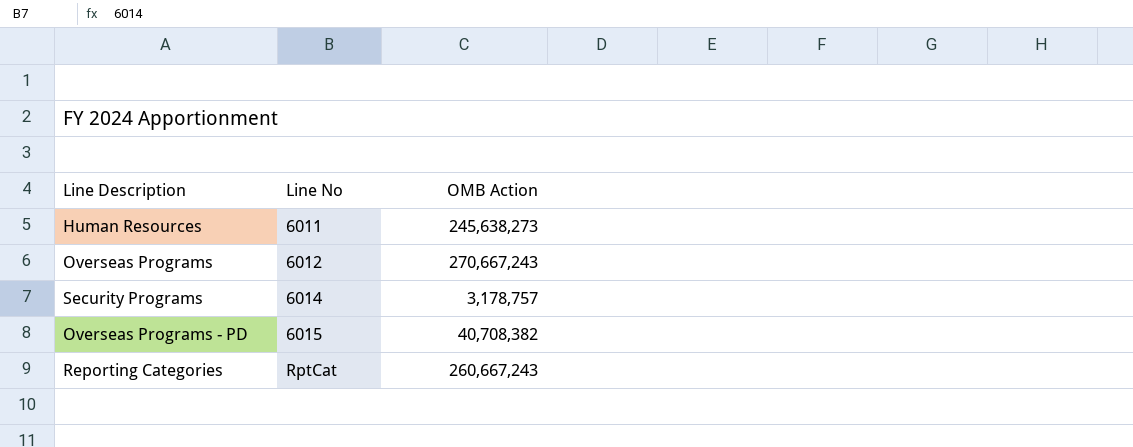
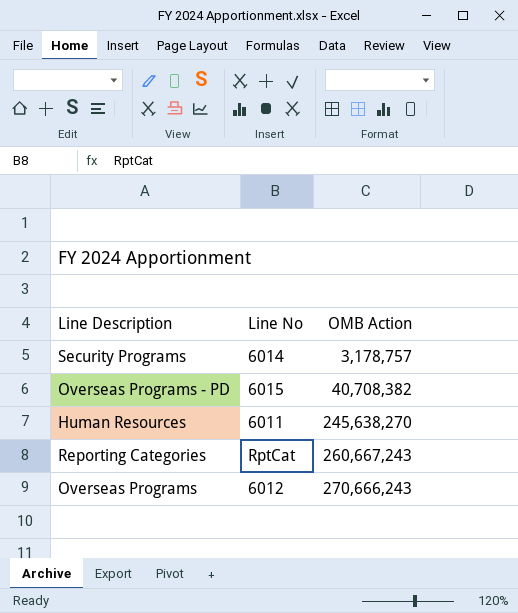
row order: Line No ascending -> OMB Action ascending
Human Resources | OMB Action: 245,638,273 -> 245,638,270
Overseas Programs | OMB Action: 270,667,243 -> 270,666,243

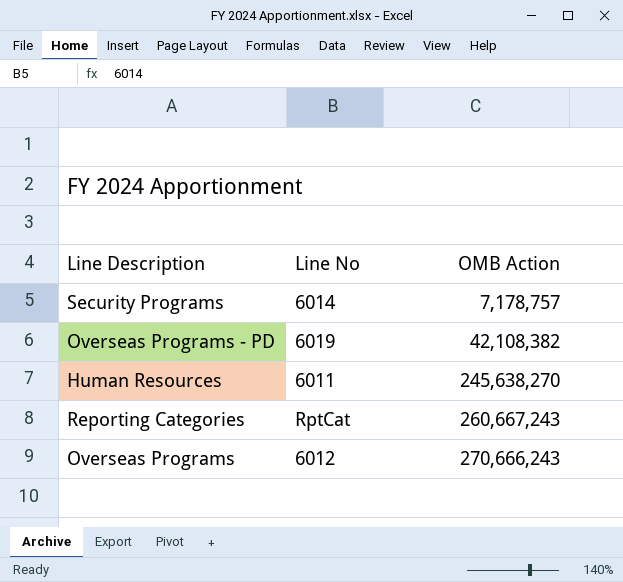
Security Programs | OMB Action: 3,178,757 -> 7,178,757
Overseas Programs - PD | Line No: 6015 -> 6019
Overseas Programs - PD | OMB Action: 40,708,382 -> 42,108,382

